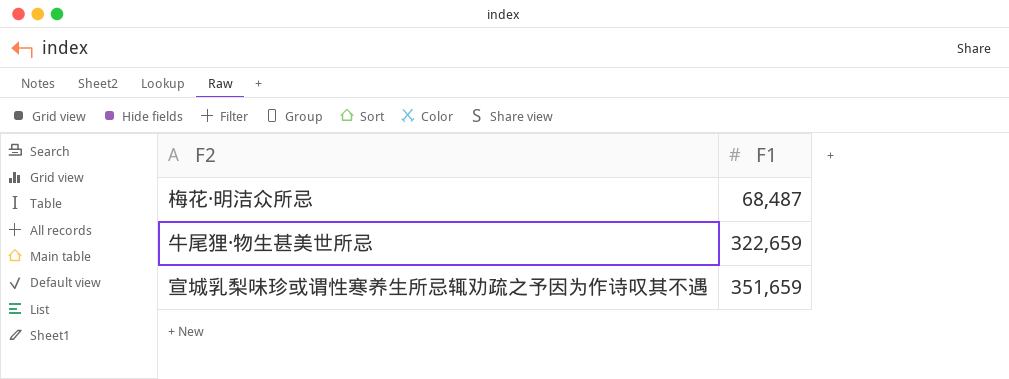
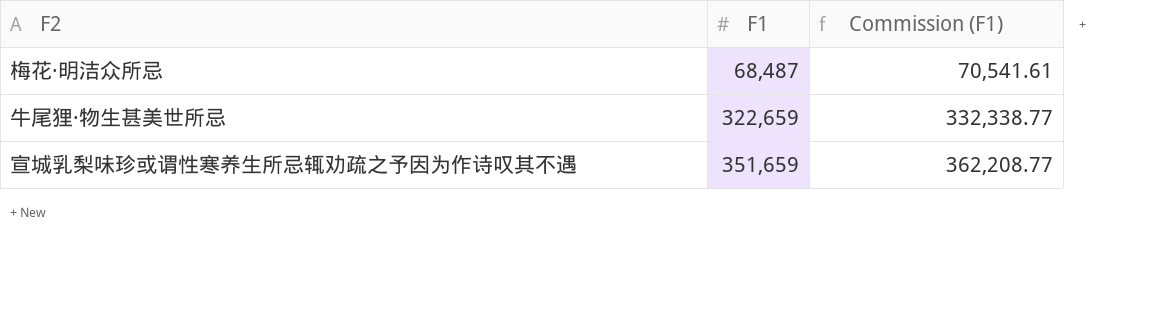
column Commission (F1) | formula: none -> [F1] * 1.03

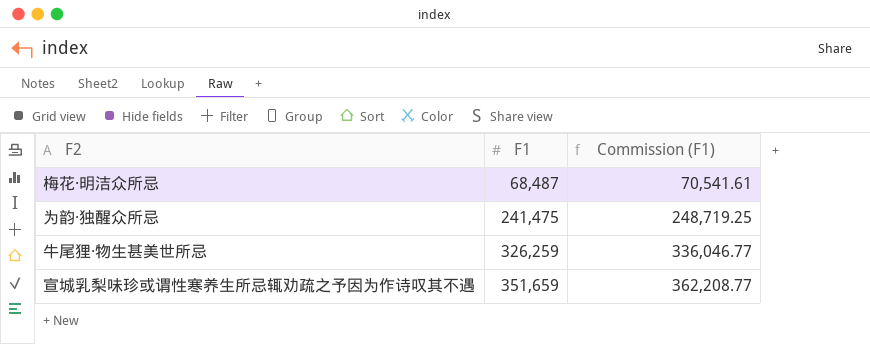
row 为韵·独醒众所忌: none -> 241,475 | 248,719.25
牛尾狸·物生甚美世所忌 | F1: 322,659 -> 326,259
牛尾狸·物生甚美世所忌 | Commission (F1): 332,338.77 -> 336,046.77

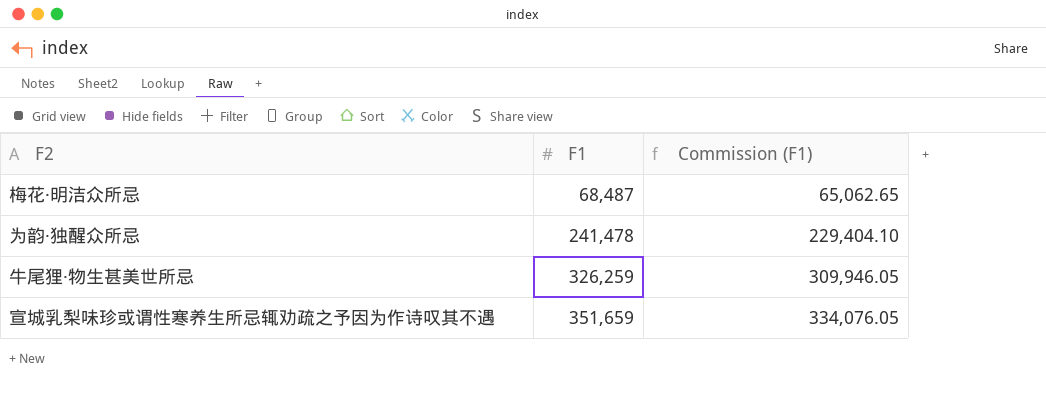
column Commission (F1) | formula: [F1] * 1.03 -> [F1] * 0.95
为韵·独醒众所忌 | F1: 241,475 -> 241,478

